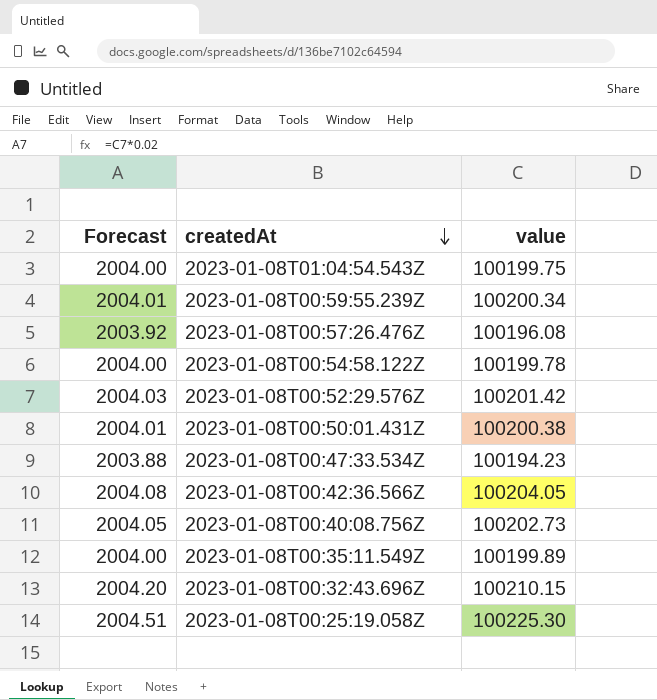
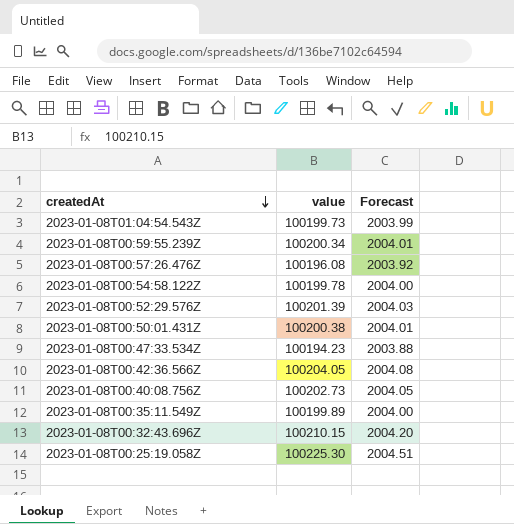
column Forecast | position: 1 -> 3
2023-01-08T01:04:54.543Z | value: 100199.75 -> 100199.73
2023-01-08T01:04:54.543Z | Forecast: 2004.00 -> 2003.99
2023-01-08T00:52:29.576Z | value: 100201.42 -> 100201.39

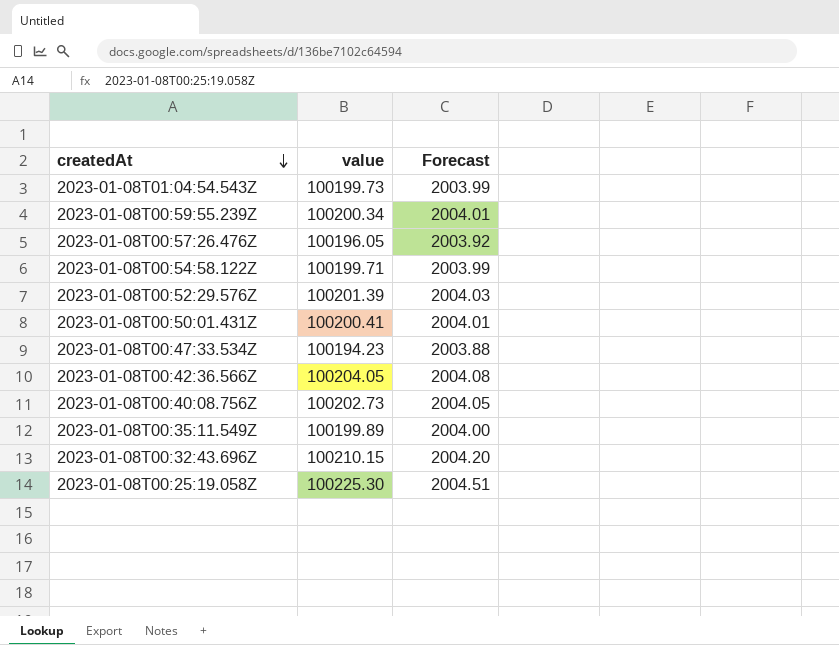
2023-01-08T00:57:26.476Z | value: 100196.08 -> 100196.05
2023-01-08T00:54:58.122Z | value: 100199.78 -> 100199.71
2023-01-08T00:54:58.122Z | Forecast: 2004.00 -> 2003.99
2023-01-08T00:50:01.431Z | value: 100200.38 -> 100200.41

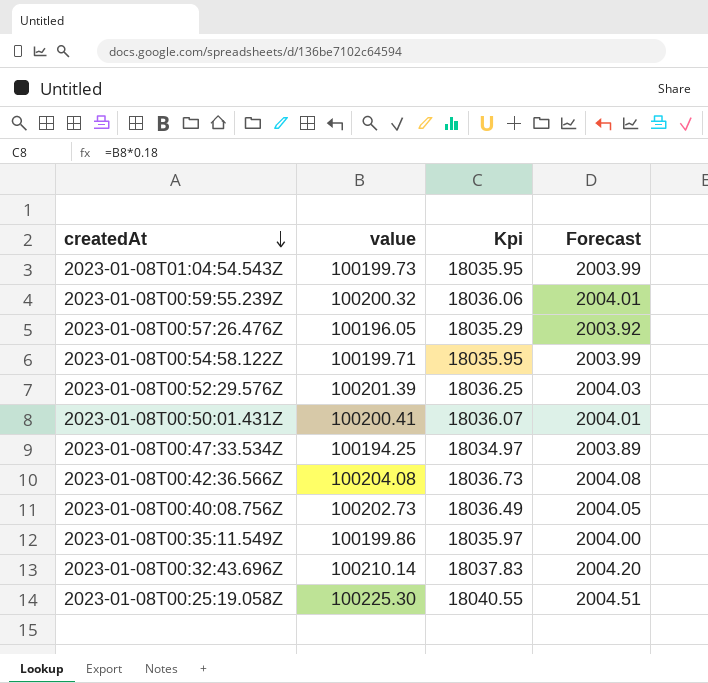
column Kpi | formula: none -> [value] * 0.18
2023-01-08T00:59:55.239Z | value: 100200.34 -> 100200.32
2023-01-08T00:47:33.534Z | value: 100194.23 -> 100194.25
2023-01-08T00:47:33.534Z | Forecast: 2003.88 -> 2003.89
2023-01-08T00:42:36.566Z | value: 100204.05 -> 100204.08
2023-01-08T00:35:11.549Z | value: 100199.89 -> 100199.86
2023-01-08T00:32:43.696Z | value: 100210.15 -> 100210.14

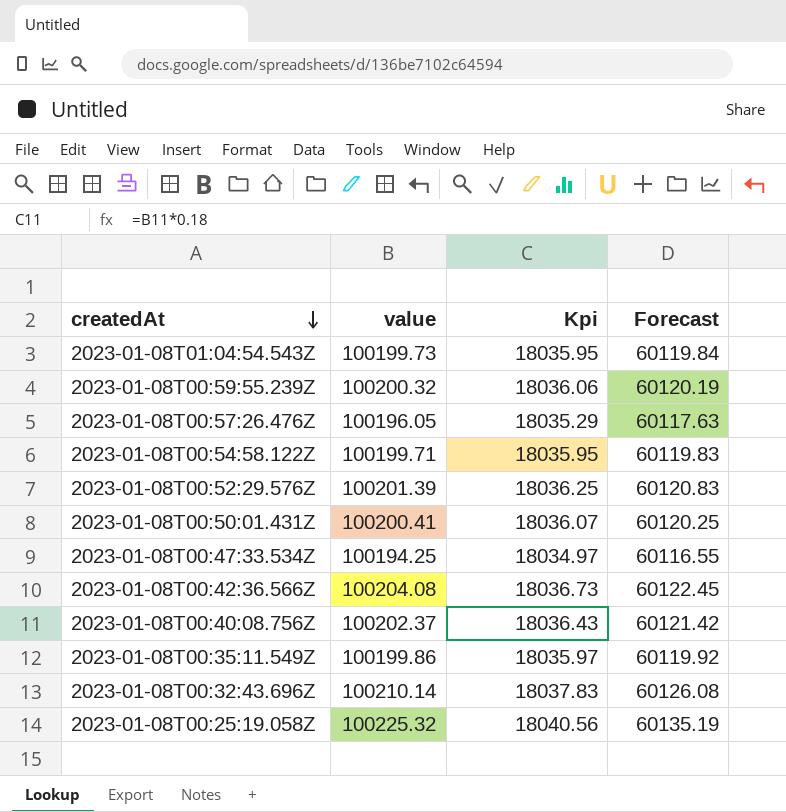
column Forecast | formula: [value] * 0.02 -> [value] * 0.6
2023-01-08T00:40:08.756Z | value: 100202.73 -> 100202.37
2023-01-08T00:40:08.756Z | Kpi: 18036.49 -> 18036.43
2023-01-08T00:25:19.058Z | value: 100225.30 -> 100225.32
2023-01-08T00:25:19.058Z | Kpi: 18040.55 -> 18040.56

